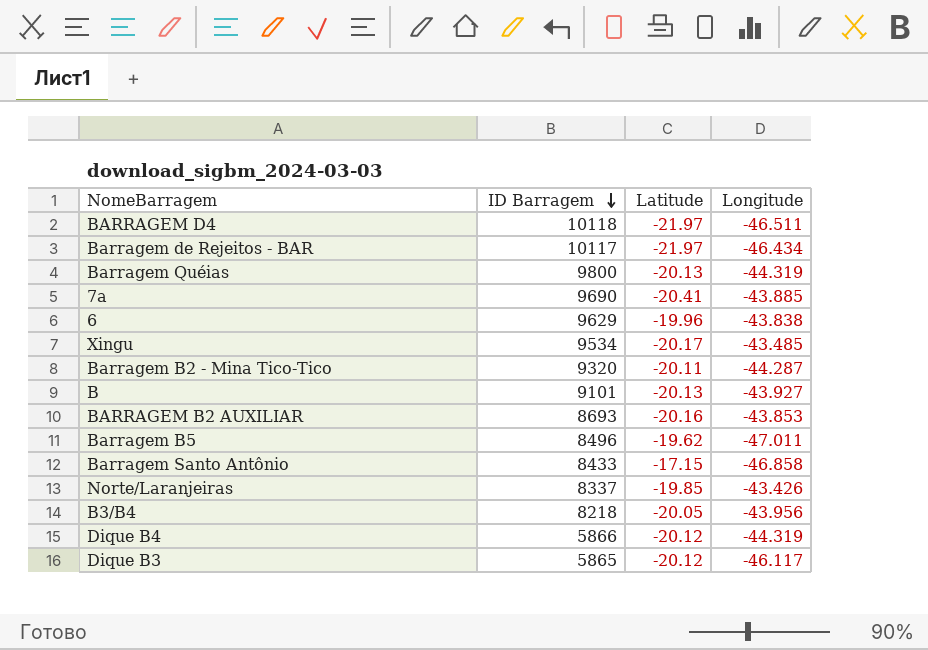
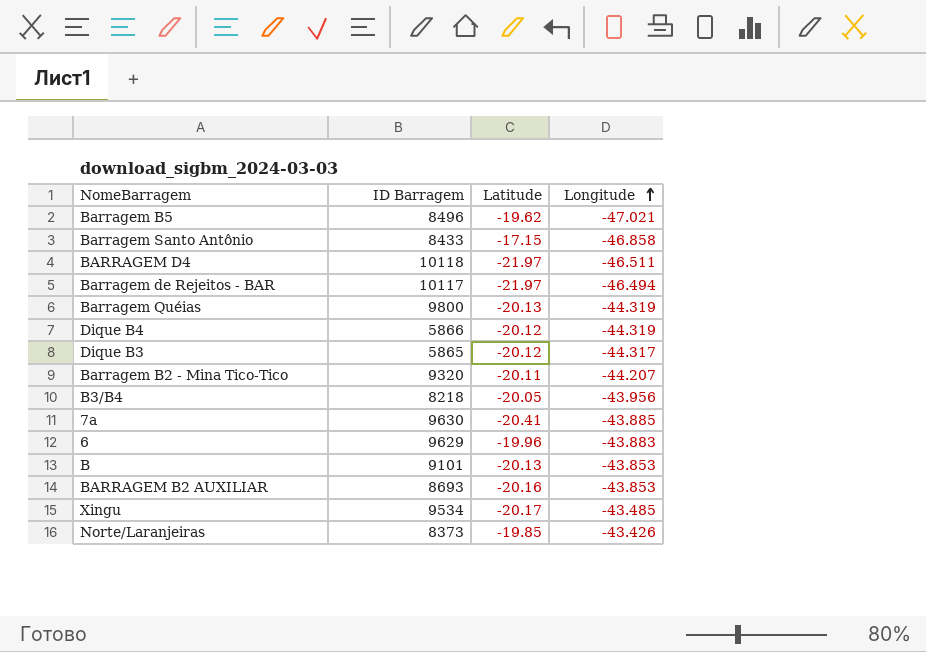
row order: ID Barragem descending -> Longitude ascending
Barragem B5 | Longitude: -47.011 -> -47.021
Barragem de Rejeitos - BAR | Longitude: -46.434 -> -46.494
Dique B3 | Longitude: -46.117 -> -44.317
Barragem B2 - Mina Tico-Tico | Longitude: -44.287 -> -44.207
7a | ID Barragem: 9690 -> 9630
6 | Longitude: -43.838 -> -43.883
B | Longitude: -43.927 -> -43.853
Norte/Laranjeiras | ID Barragem: 8337 -> 8373

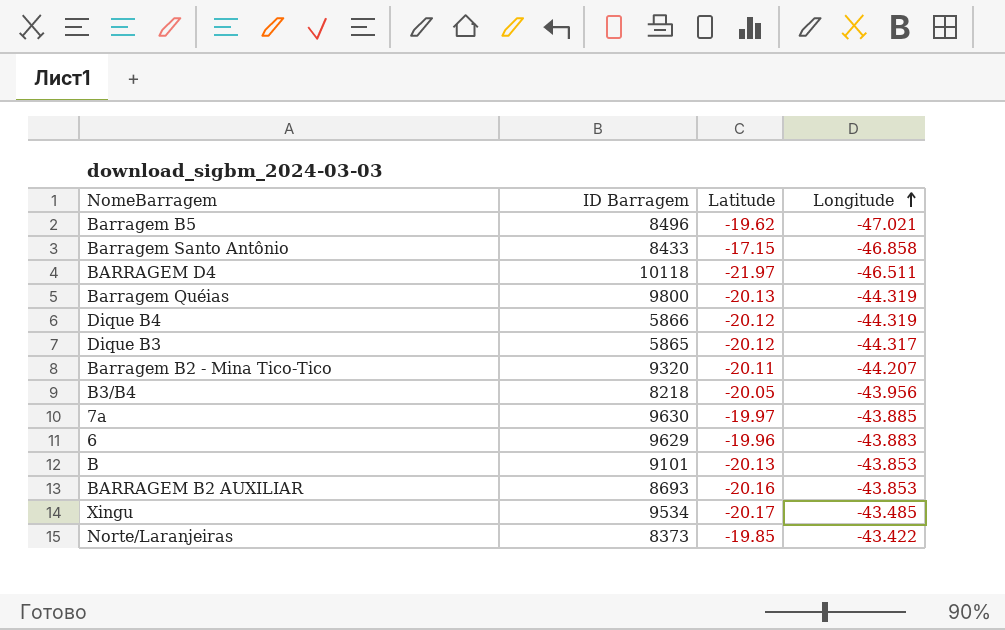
row Barragem de Rejeitos - BAR: 10117 | -21.97 | -46.494 -> none
7a | Latitude: -20.41 -> -19.97
Norte/Laranjeiras | Longitude: -43.426 -> -43.422

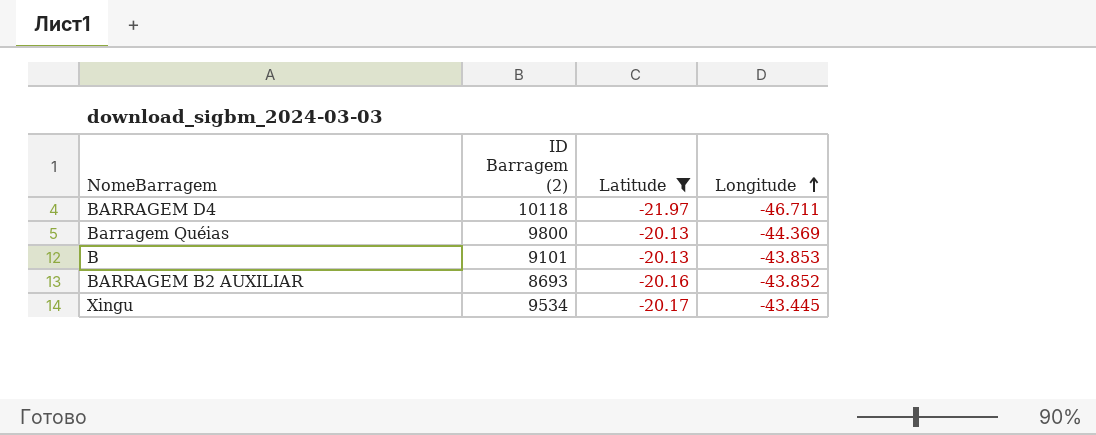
filter: none -> Latitude <= -20.13
column name: ID Barragem -> ID Barragem (2)
BARRAGEM D4 | Longitude: -46.511 -> -46.711
Barragem Quéias | Longitude: -44.319 -> -44.369
BARRAGEM B2 AUXILIAR | Longitude: -43.853 -> -43.852
Xingu | Longitude: -43.485 -> -43.445

